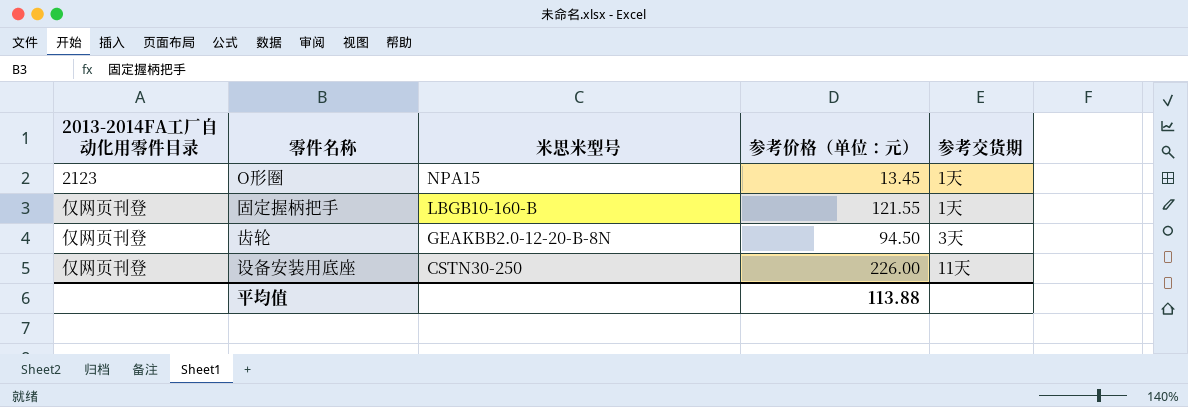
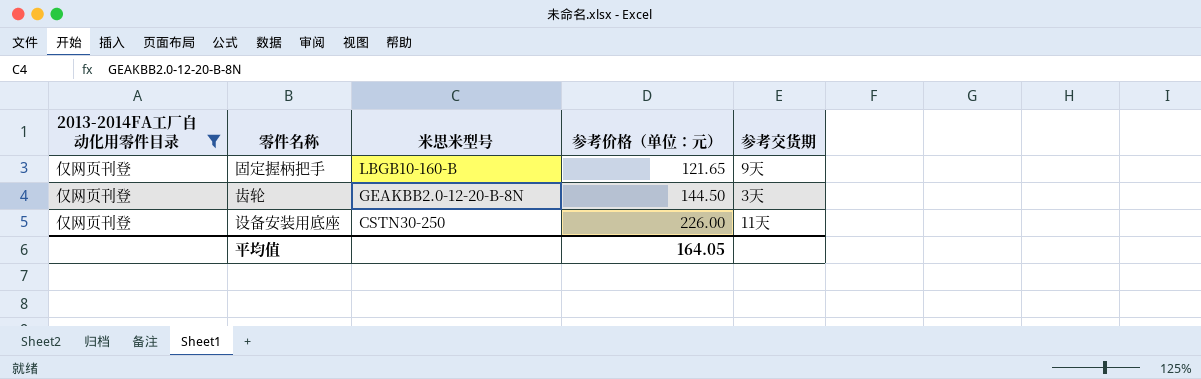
filter: none -> 2013-2014FA工厂自动化用零件目录 = 仅网页刊登
固定握柄把手 | 参考价格（单位：元）: 121.55 -> 121.65
固定握柄把手 | 参考交货期: 1天 -> 9天
齿轮 | 参考价格（单位：元）: 94.50 -> 144.50
平均值 | 参考价格（单位：元）: 113.88 -> 164.05

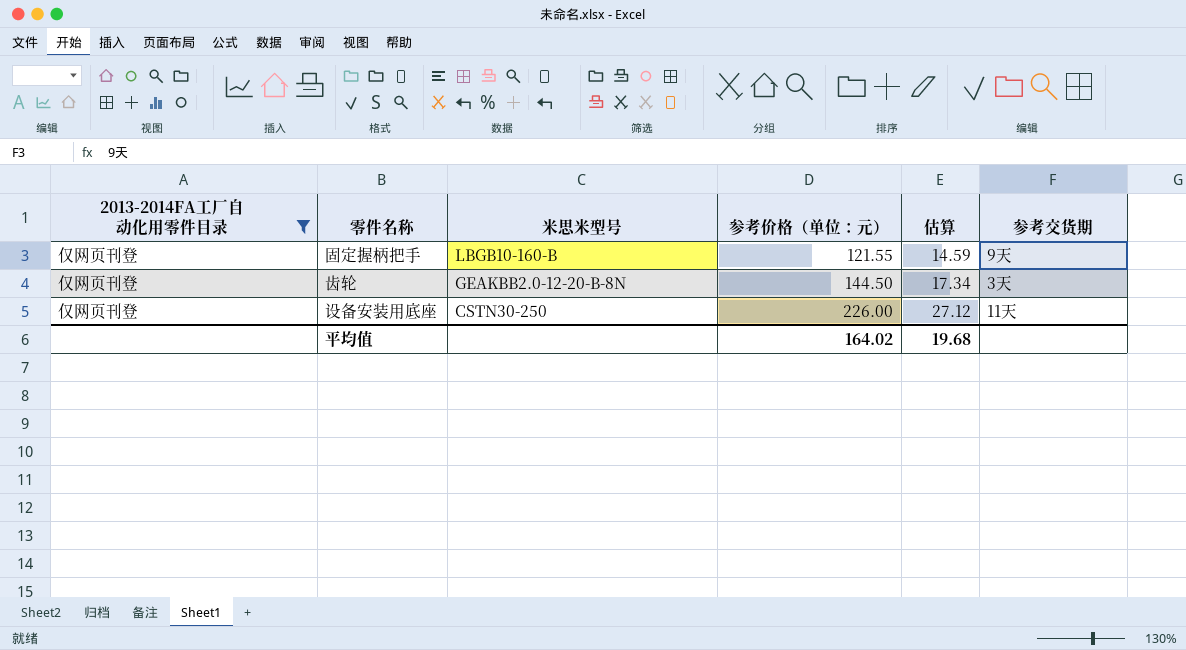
column 估算 | formula: none -> [参考价格（单位：元）] * 0.12
固定握柄把手 | 参考价格（单位：元）: 121.65 -> 121.55
平均值 | 参考价格（单位：元）: 164.05 -> 164.02

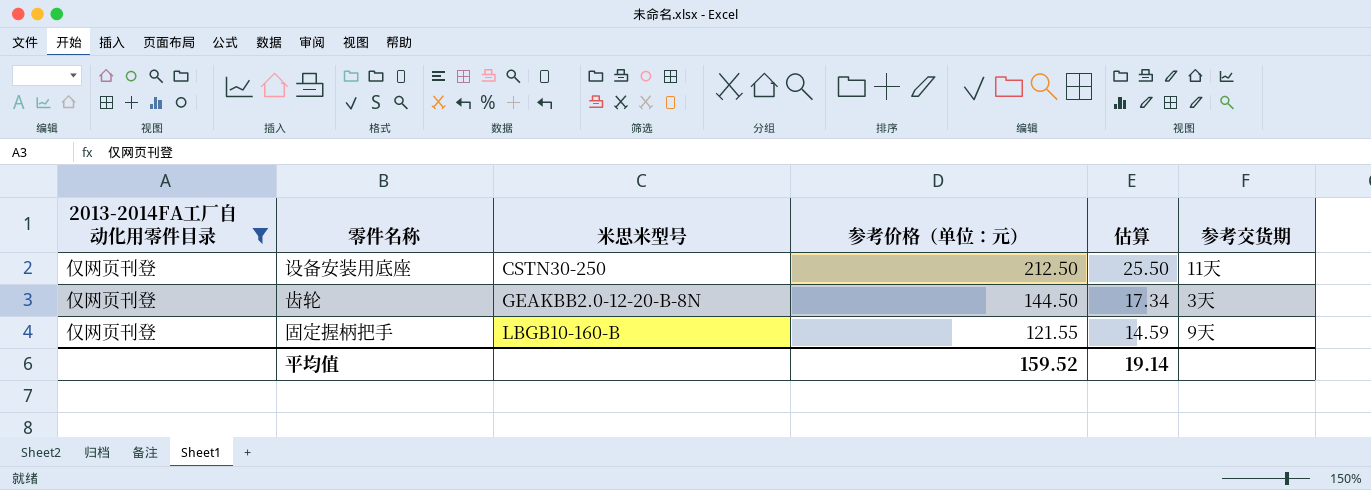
row order: 米思米型号 descending -> 米思米型号 ascending
设备安装用底座 | 参考价格（单位：元）: 226.00 -> 212.50
设备安装用底座 | 估算: 27.12 -> 25.50
平均值 | 参考价格（单位：元）: 164.02 -> 159.52
平均值 | 估算: 19.68 -> 19.14

